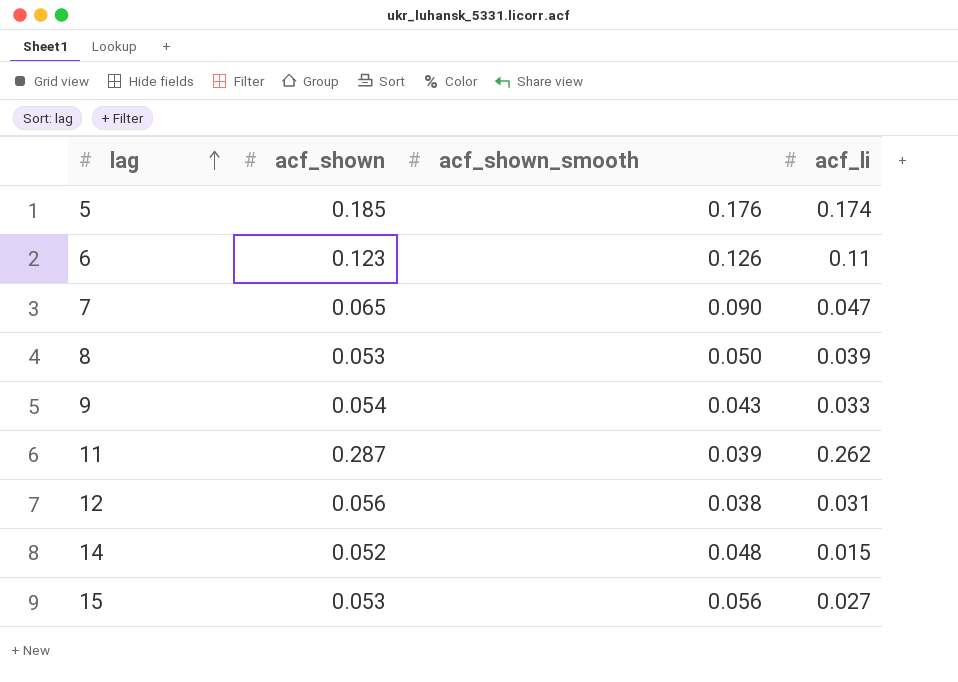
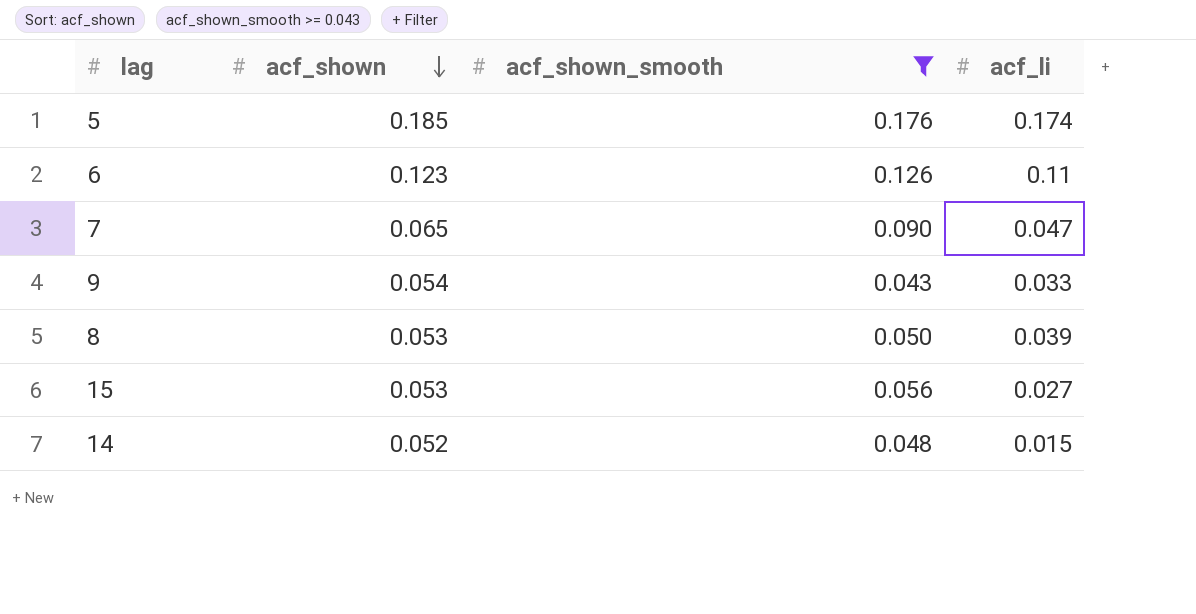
filter: none -> acf_shown_smooth >= 0.043
row order: lag ascending -> acf_shown descending

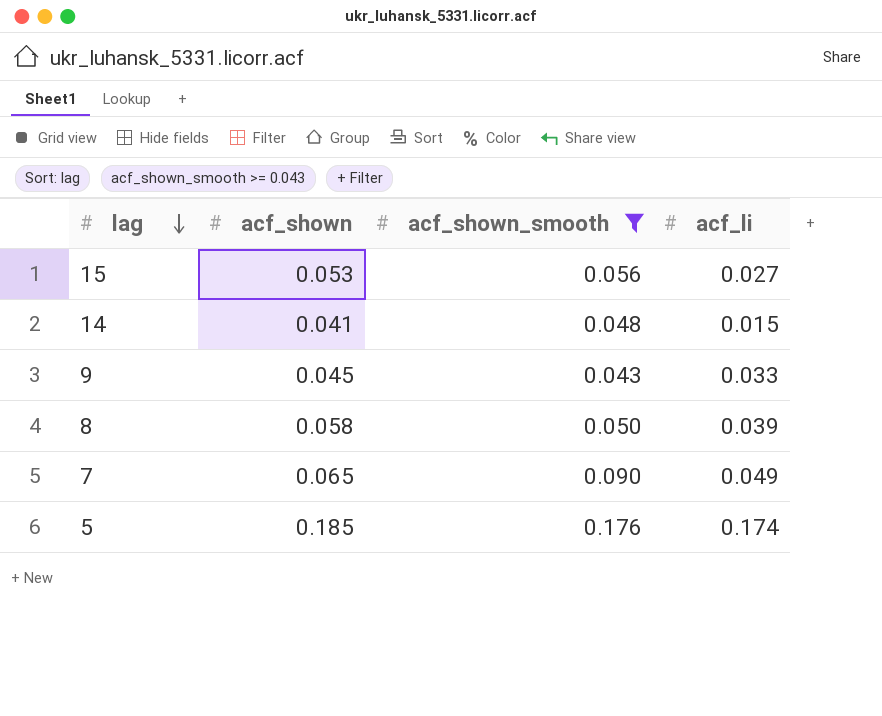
row order: acf_shown descending -> lag descending
row 6: 0.123 | 0.126 | 0.11 -> none
14 | acf_shown: 0.052 -> 0.041
9 | acf_shown: 0.054 -> 0.045
8 | acf_shown: 0.053 -> 0.058
7 | acf_li: 0.047 -> 0.049

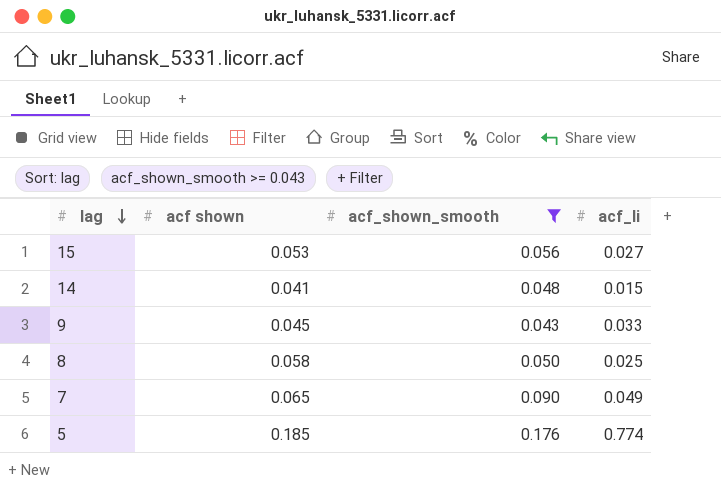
column name: acf_shown -> acf shown
8 | acf_li: 0.039 -> 0.025
5 | acf_li: 0.174 -> 0.774

